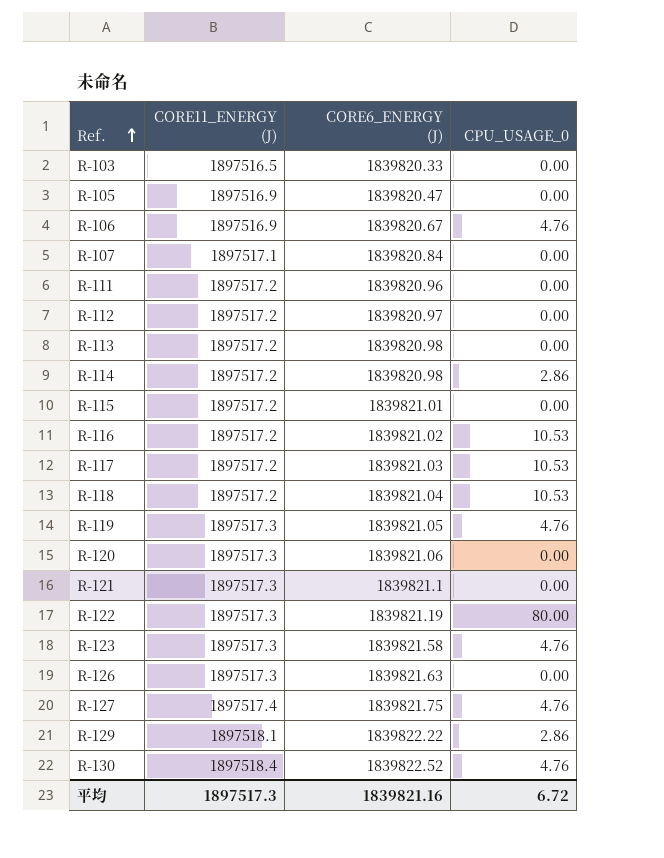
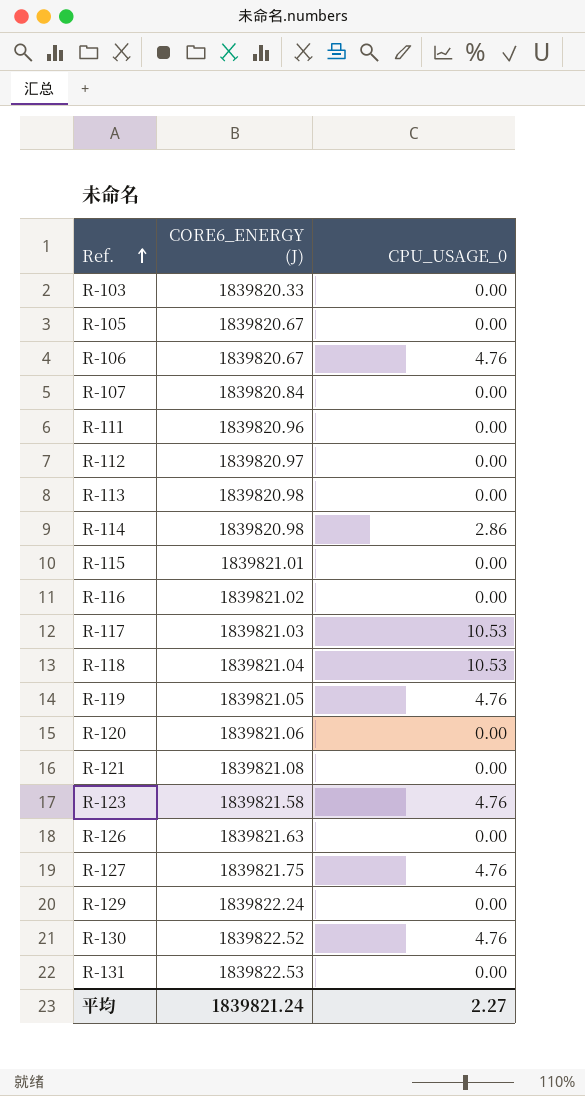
column CORE11_ENERGY (J) | position: 2 -> none
row R-122: 1897517.3 | 1839821.19 | 80.00 -> none
R-105 | CORE6_ENERGY (J): 1839820.47 -> 1839820.67
R-116 | CPU_USAGE_0: 10.53 -> 0.00
R-121 | CORE6_ENERGY (J): 1839821.1 -> 1839821.08
R-129 | CORE6_ENERGY (J): 1839822.22 -> 1839822.24
R-129 | CPU_USAGE_0: 2.86 -> 0.00
row R-131: none -> 1839822.53 | 0.00
平均 | CORE6_ENERGY (J): 1839821.16 -> 1839821.24
平均 | CPU_USAGE_0: 6.72 -> 2.27

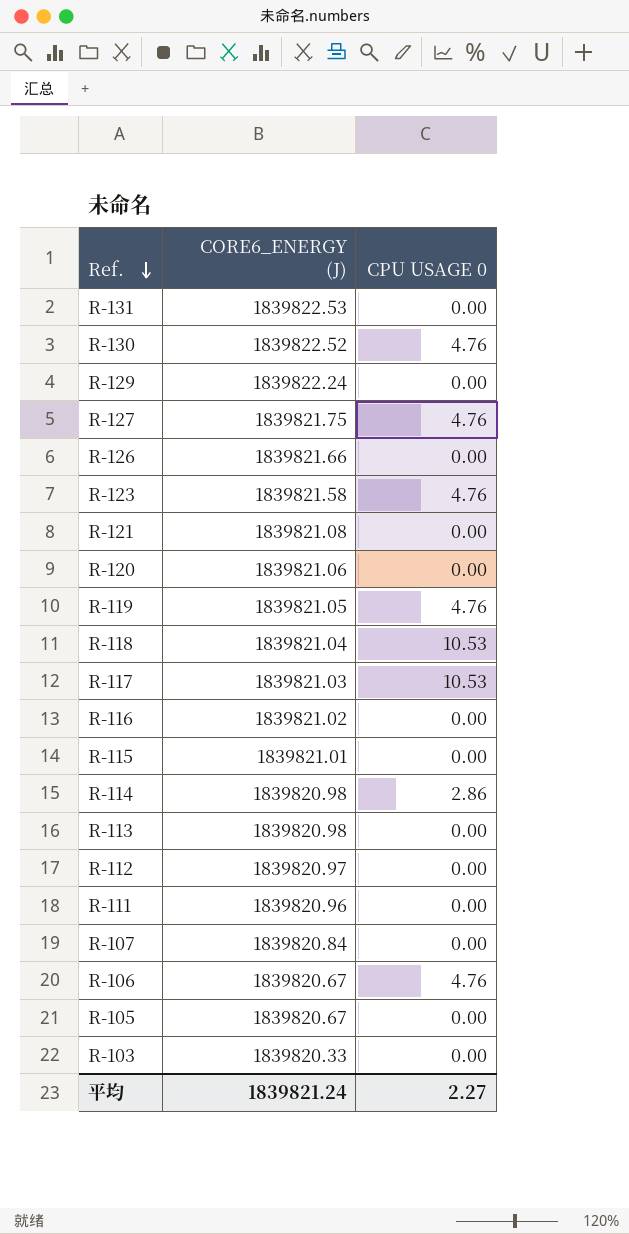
row order: Ref. ascending -> Ref. descending
column name: CPU_USAGE_0 -> CPU USAGE 0
R-126 | CORE6_ENERGY (J): 1839821.63 -> 1839821.66

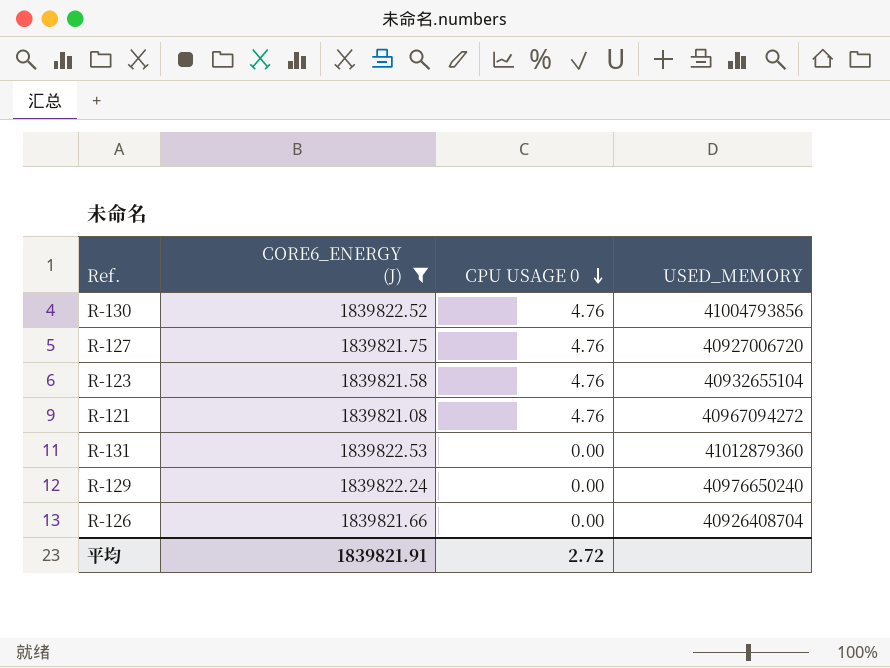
filter: none -> CORE6_ENERGY (J) >= 1839821.08
row order: Ref. descending -> CPU USAGE 0 descending
column USED_MEMORY | position: none -> 4
R-121 | CPU USAGE 0: 0.00 -> 4.76
平均 | CORE6_ENERGY (J): 1839821.24 -> 1839821.91
平均 | CPU USAGE 0: 2.27 -> 2.72

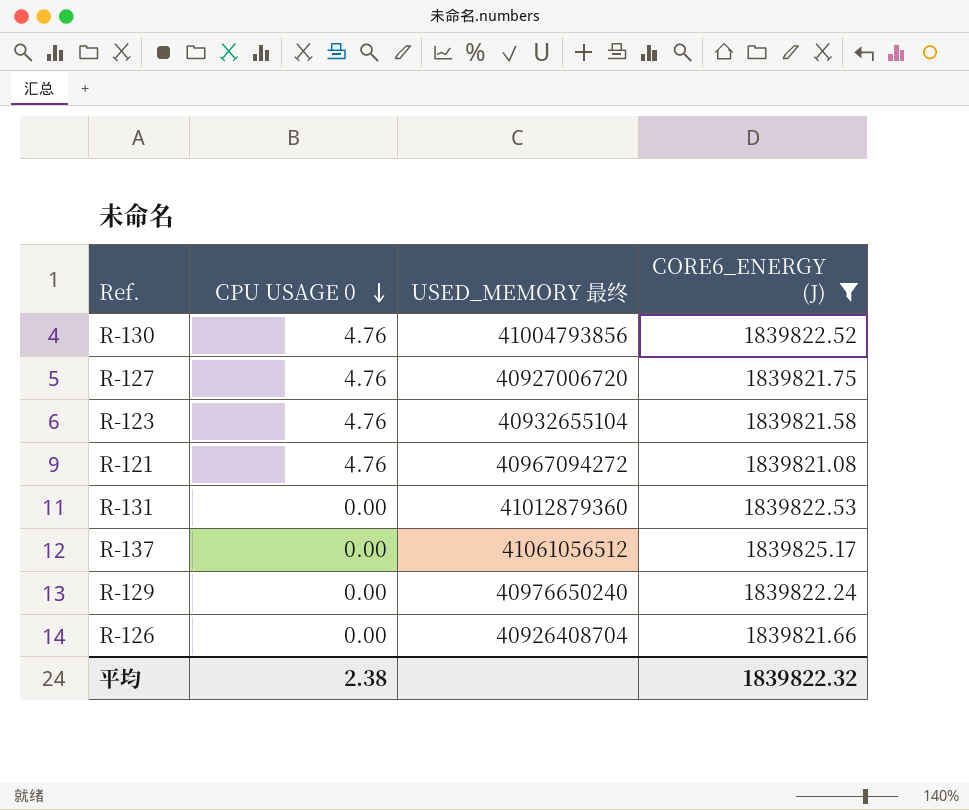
column name: USED_MEMORY -> USED_MEMORY 最终
column CORE6_ENERGY (J) | position: 2 -> 4
row R-137: none -> 0.00 | 41061056512 | 1839825.17
平均 | CPU USAGE 0: 2.72 -> 2.38
平均 | CORE6_ENERGY (J): 1839821.91 -> 1839822.32

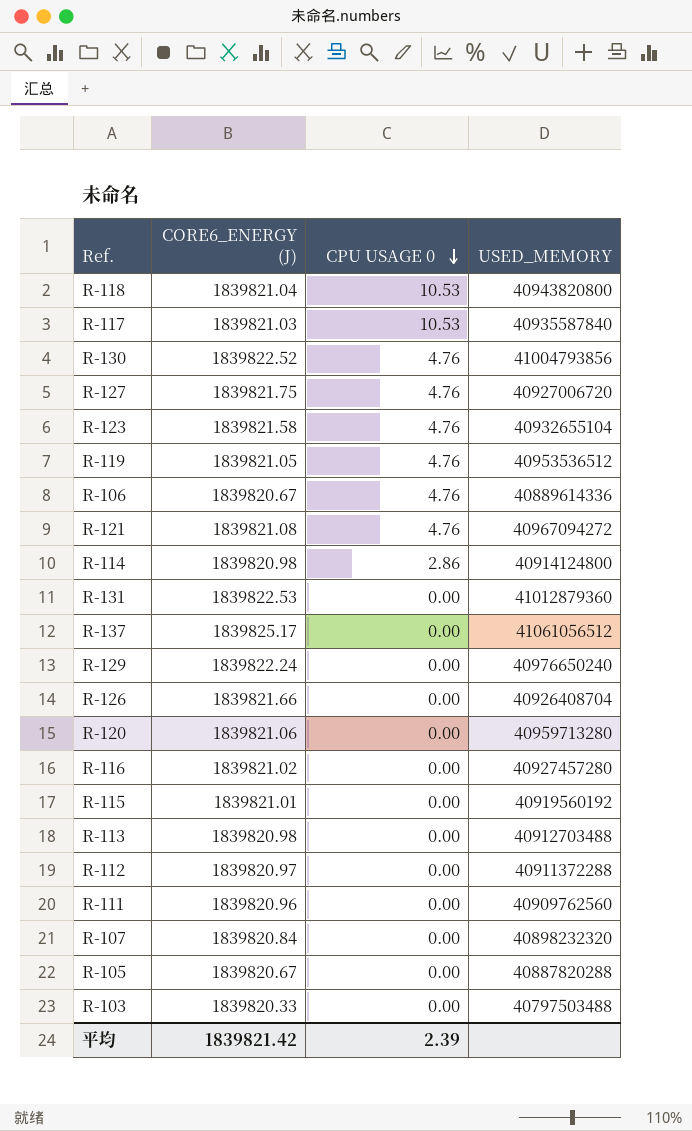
filter: CORE6_ENERGY (J) >= 1839821.08 -> none
column CORE6_ENERGY (J) | position: 4 -> 2
column name: USED_MEMORY 最终 -> USED_MEMORY
平均 | CORE6_ENERGY (J): 1839822.32 -> 1839821.42
平均 | CPU USAGE 0: 2.38 -> 2.39

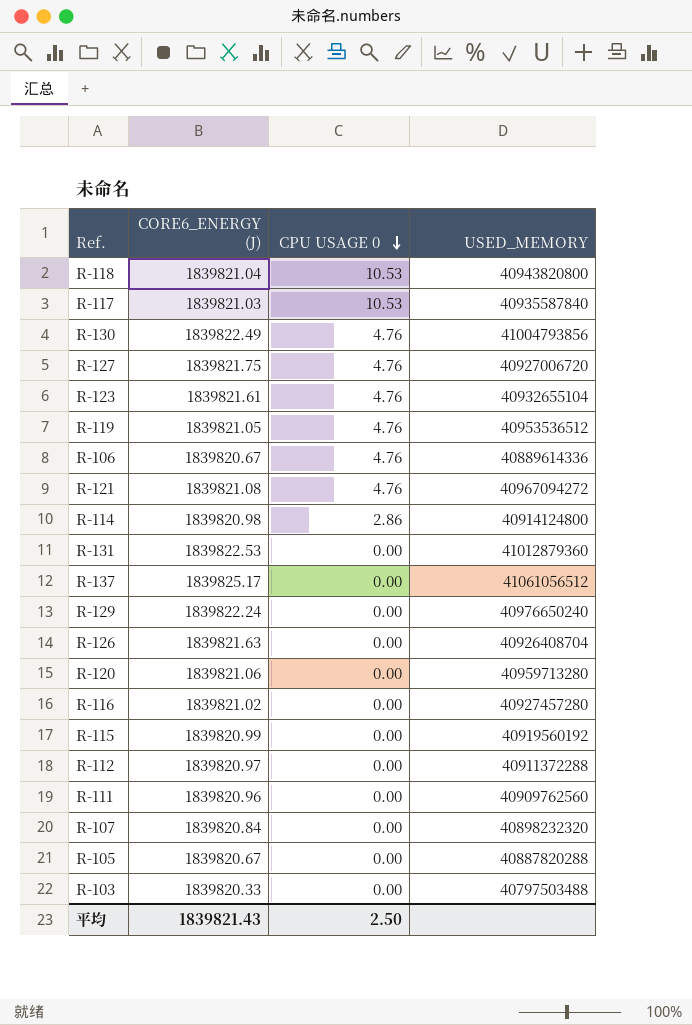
row R-113: 1839820.98 | 0.00 | 40912703488 -> none
R-130 | CORE6_ENERGY (J): 1839822.52 -> 1839822.49
R-123 | CORE6_ENERGY (J): 1839821.58 -> 1839821.61
R-126 | CORE6_ENERGY (J): 1839821.66 -> 1839821.63
R-115 | CORE6_ENERGY (J): 1839821.01 -> 1839820.99
平均 | CORE6_ENERGY (J): 1839821.42 -> 1839821.43
平均 | CPU USAGE 0: 2.39 -> 2.50

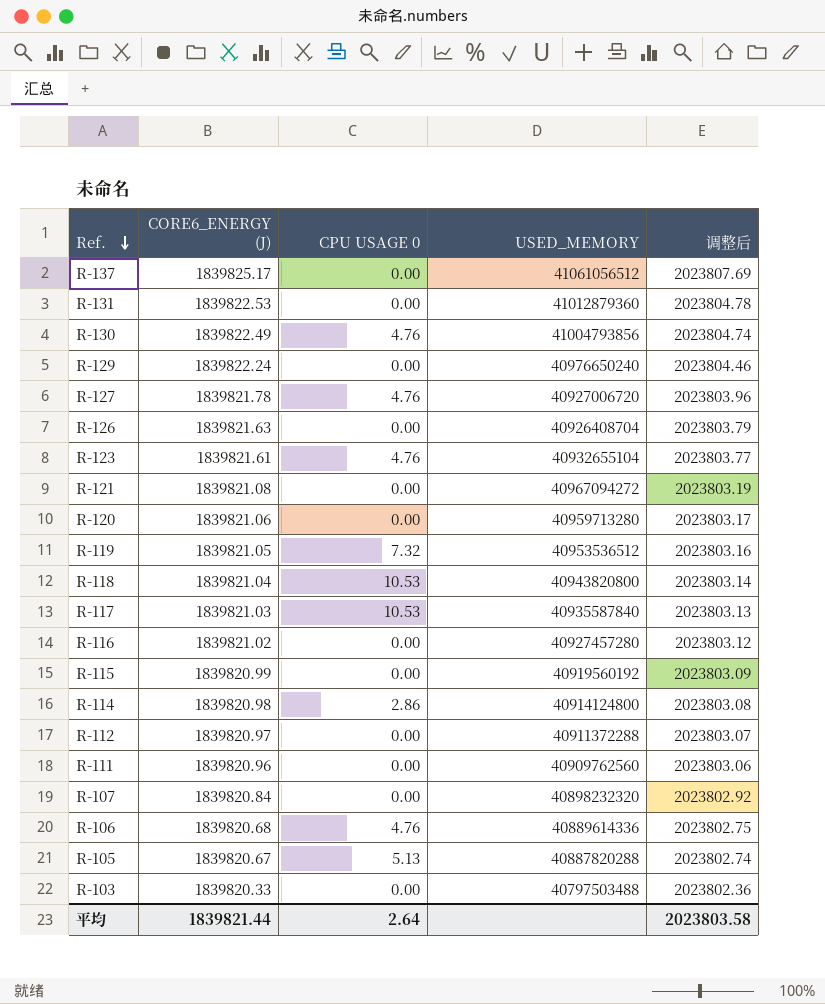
row order: CPU USAGE 0 descending -> Ref. descending
column 调整后 | formula: none -> [CORE6_ENERGY (J)] * 1.1
R-127 | CORE6_ENERGY (J): 1839821.75 -> 1839821.78
R-121 | CPU USAGE 0: 4.76 -> 0.00
R-119 | CPU USAGE 0: 4.76 -> 7.32
R-106 | CORE6_ENERGY (J): 1839820.67 -> 1839820.68
R-105 | CPU USAGE 0: 0.00 -> 5.13
平均 | CORE6_ENERGY (J): 1839821.43 -> 1839821.44
平均 | CPU USAGE 0: 2.50 -> 2.64

